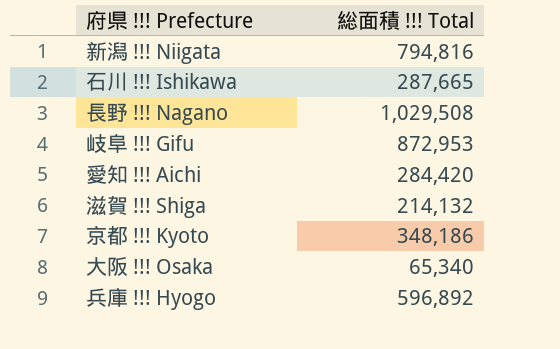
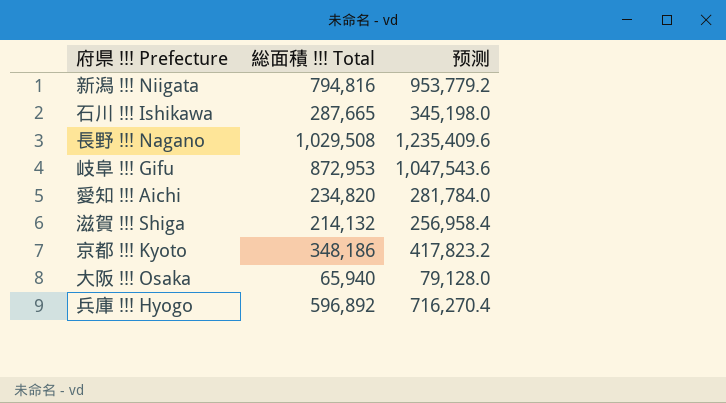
column 预测 | formula: none -> [総面積 !!! Total] * 1.2
愛知 !!! Aichi | 総面積 !!! Total: 284,420 -> 234,820
大阪 !!! Osaka | 総面積 !!! Total: 65,340 -> 65,940

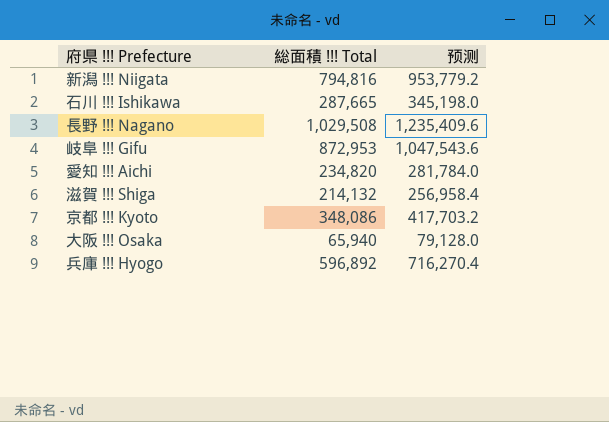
京都 !!! Kyoto | 総面積 !!! Total: 348,186 -> 348,086
京都 !!! Kyoto | 预测: 417,823.2 -> 417,703.2

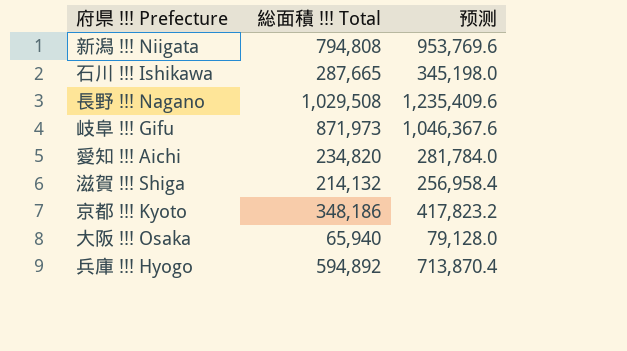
新潟 !!! Niigata | 総面積 !!! Total: 794,816 -> 794,808
新潟 !!! Niigata | 预测: 953,779.2 -> 953,769.6
岐阜 !!! Gifu | 総面積 !!! Total: 872,953 -> 871,973
岐阜 !!! Gifu | 预测: 1,047,543.6 -> 1,046,367.6
京都 !!! Kyoto | 総面積 !!! Total: 348,086 -> 348,186
京都 !!! Kyoto | 预测: 417,703.2 -> 417,823.2
兵庫 !!! Hyogo | 総面積 !!! Total: 596,892 -> 594,892
兵庫 !!! Hyogo | 预测: 716,270.4 -> 713,870.4

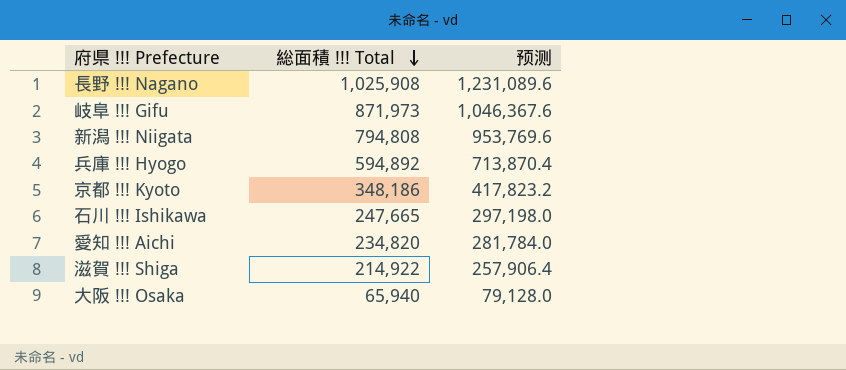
row order: none -> 総面積 !!! Total descending
長野 !!! Nagano | 総面積 !!! Total: 1,029,508 -> 1,025,908
長野 !!! Nagano | 预测: 1,235,409.6 -> 1,231,089.6
石川 !!! Ishikawa | 総面積 !!! Total: 287,665 -> 247,665
石川 !!! Ishikawa | 预测: 345,198.0 -> 297,198.0
滋賀 !!! Shiga | 総面積 !!! Total: 214,132 -> 214,922
滋賀 !!! Shiga | 预测: 256,958.4 -> 257,906.4

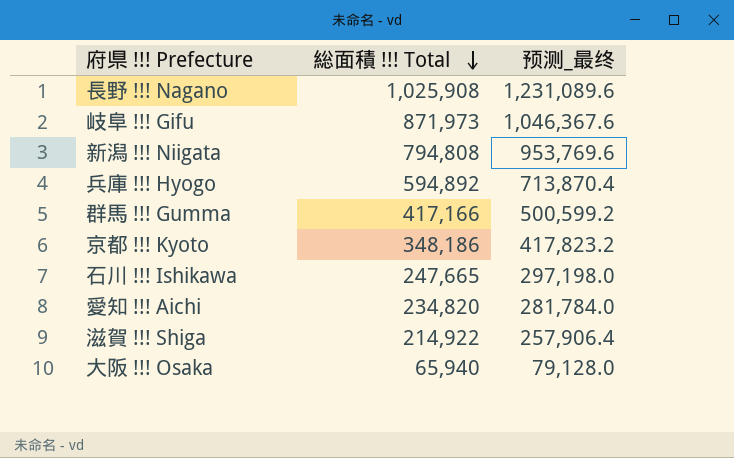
column name: 预测 -> 预测_最终
row 群馬 !!! Gumma: none -> 417,166 | 500,599.2

